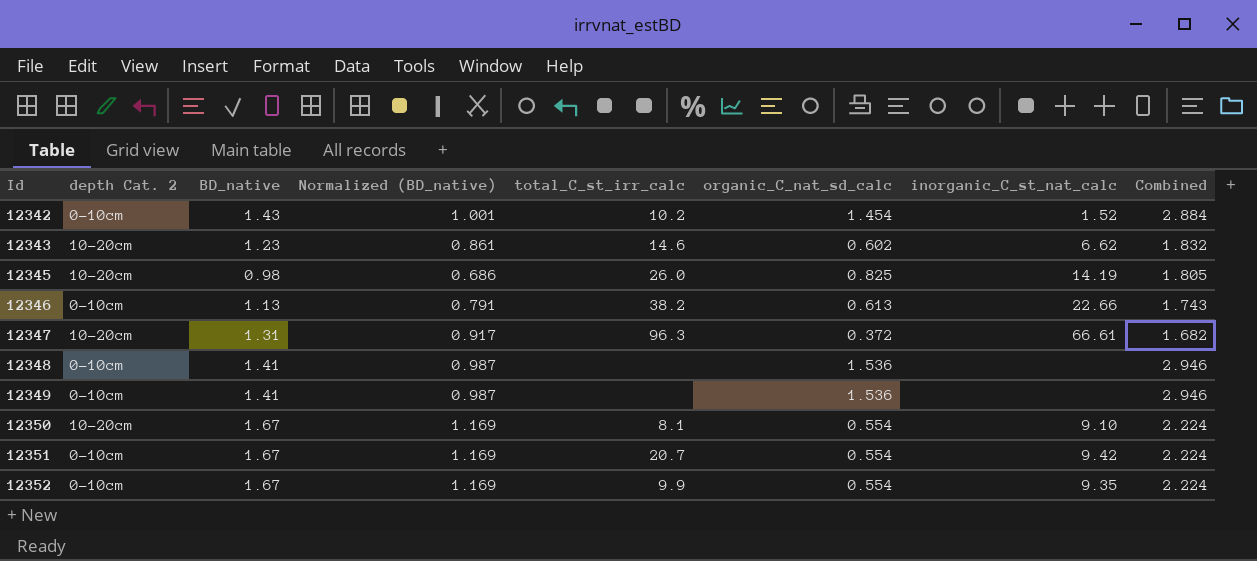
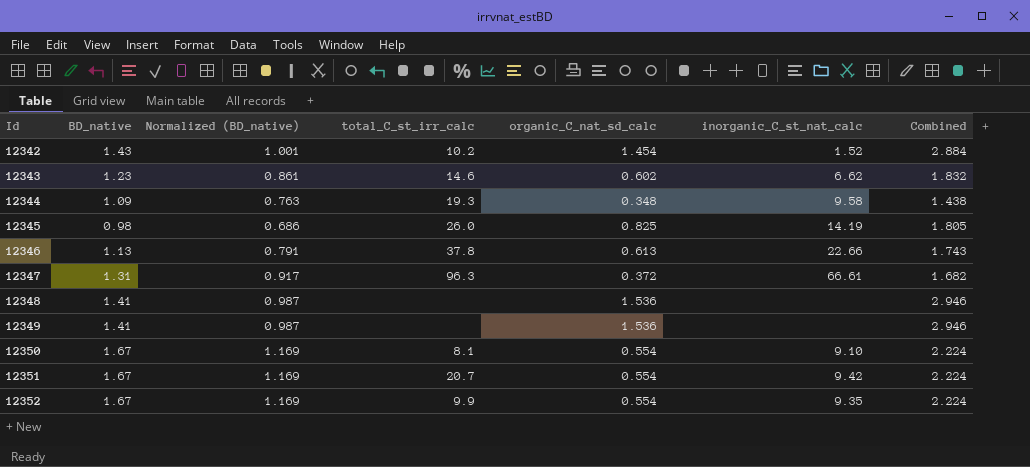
column depth Cat. 2 | position: 2 -> none
row 12344: none -> 1.09 | 0.763 | 19.3 | 0.348 | 9.58 | 1.438
12346 | total_C_st_irr_calc: 38.2 -> 37.8

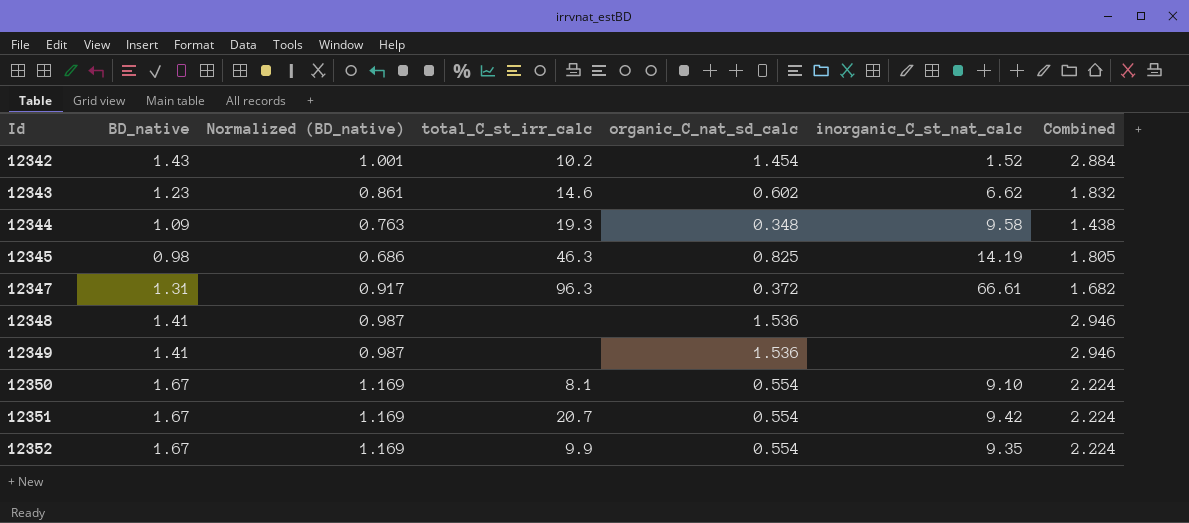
row 12346: 1.13 | 0.791 | 37.8 | 0.613 | 22.66 | 1.743 -> none
12345 | total_C_st_irr_calc: 26.0 -> 46.3

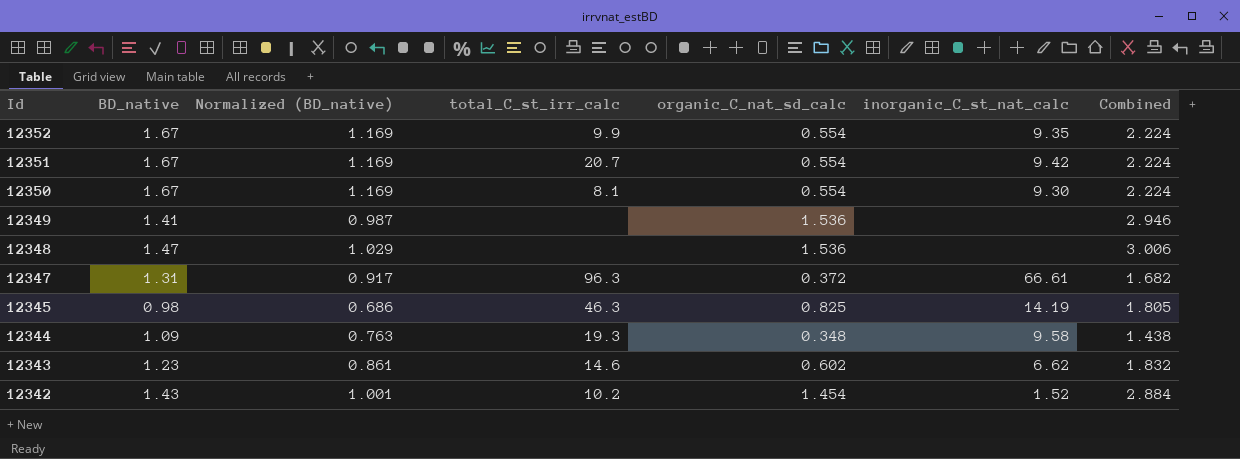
row order: Id ascending -> Id descending
12350 | inorganic_C_st_nat_calc: 9.10 -> 9.30
12348 | BD_native: 1.41 -> 1.47
12348 | Normalized (BD_native): 0.987 -> 1.029
12348 | Combined: 2.946 -> 3.006

